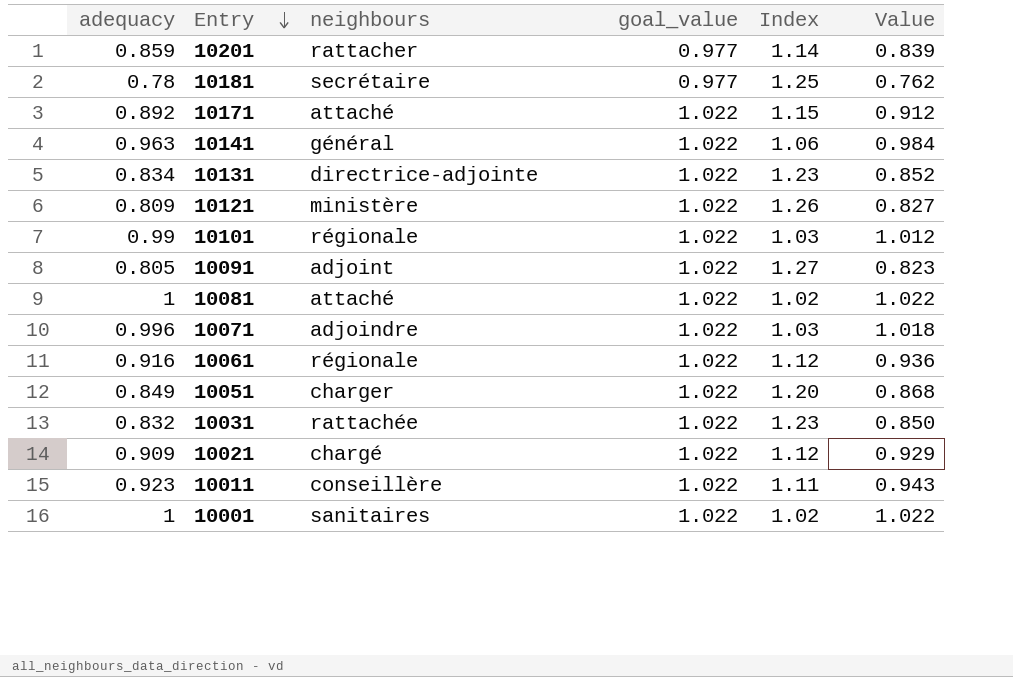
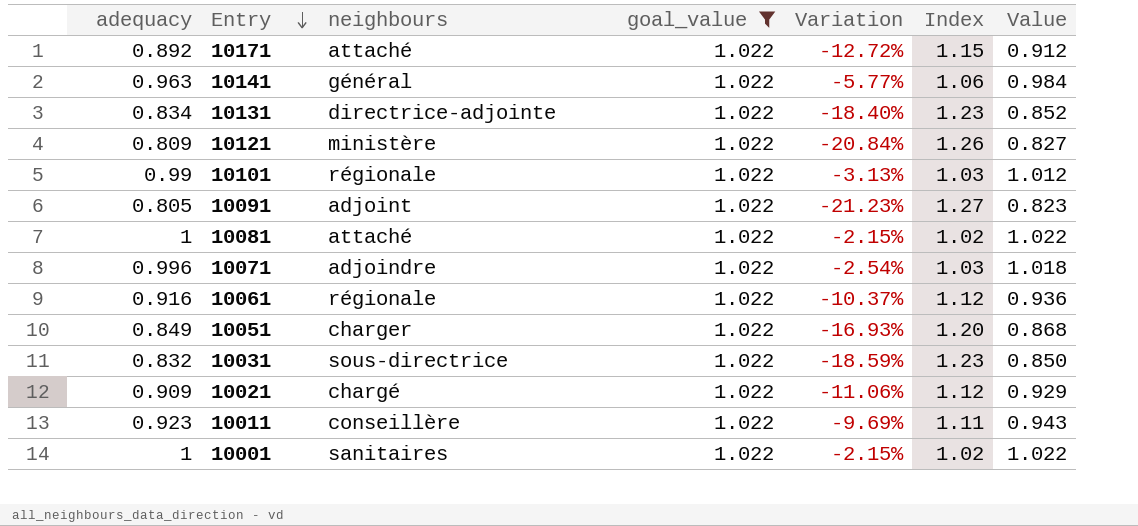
filter: none -> goal_value = 1.022
column Variation | formula: none -> ([adequacy] - [goal_value]) / [goal_value]
10031 | neighbours: rattachée -> sous-directrice

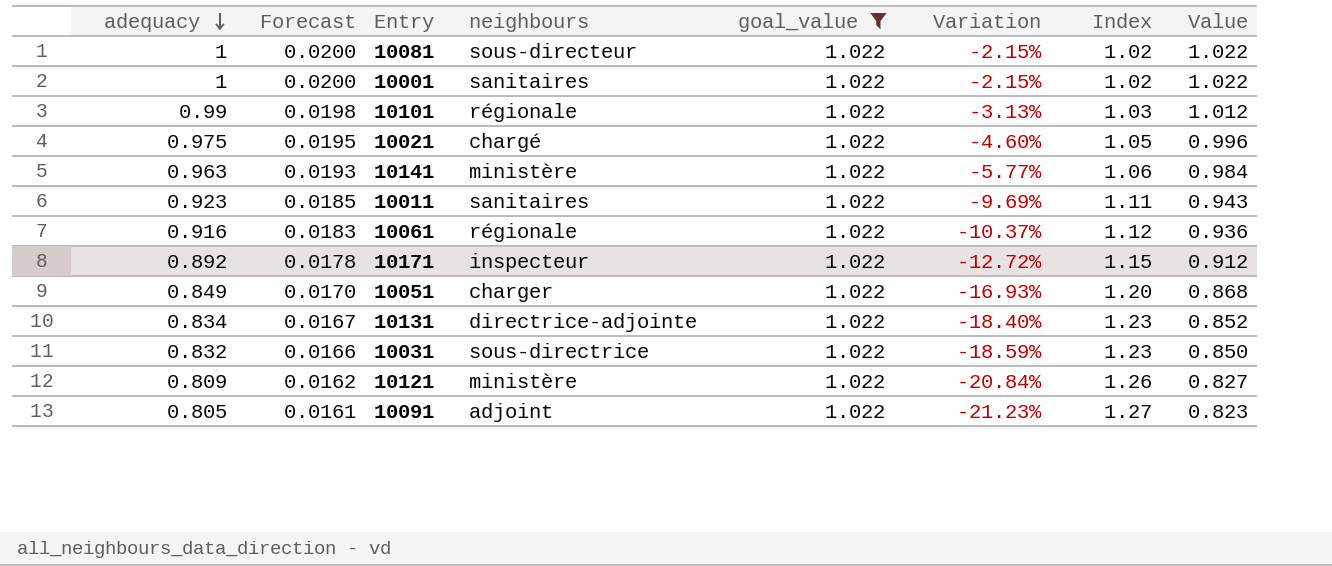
row order: Entry descending -> adequacy descending
column Forecast | formula: none -> [adequacy] * 0.02
row 10071: 0.996 | adjoindre | 1.022 | -2.54% | 1.03 | 1.018 -> none
10081 | neighbours: attaché -> sous-directeur
10021 | adequacy: 0.909 -> 0.975
10021 | Variation: -11.06% -> -4.60%
10021 | Index: 1.12 -> 1.05
10021 | Value: 0.929 -> 0.996
10141 | neighbours: général -> ministère
10011 | neighbours: conseillère -> sanitaires
10171 | neighbours: attaché -> inspecteur

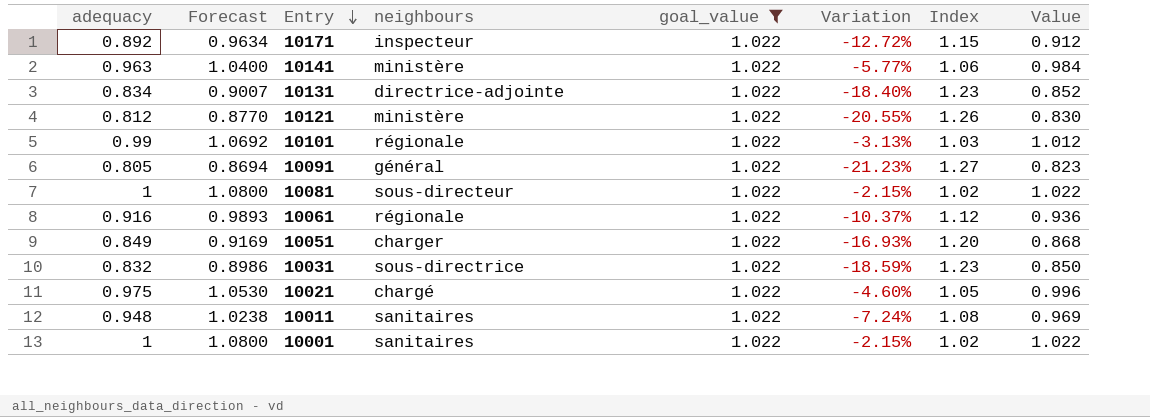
row order: adequacy descending -> Entry descending
column Forecast | formula: [adequacy] * 0.02 -> [adequacy] * 1.08
10121 | adequacy: 0.809 -> 0.812
10121 | Variation: -20.84% -> -20.55%
10121 | Value: 0.827 -> 0.830
10091 | neighbours: adjoint -> général
10011 | adequacy: 0.923 -> 0.948
10011 | Variation: -9.69% -> -7.24%
10011 | Index: 1.11 -> 1.08
10011 | Value: 0.943 -> 0.969

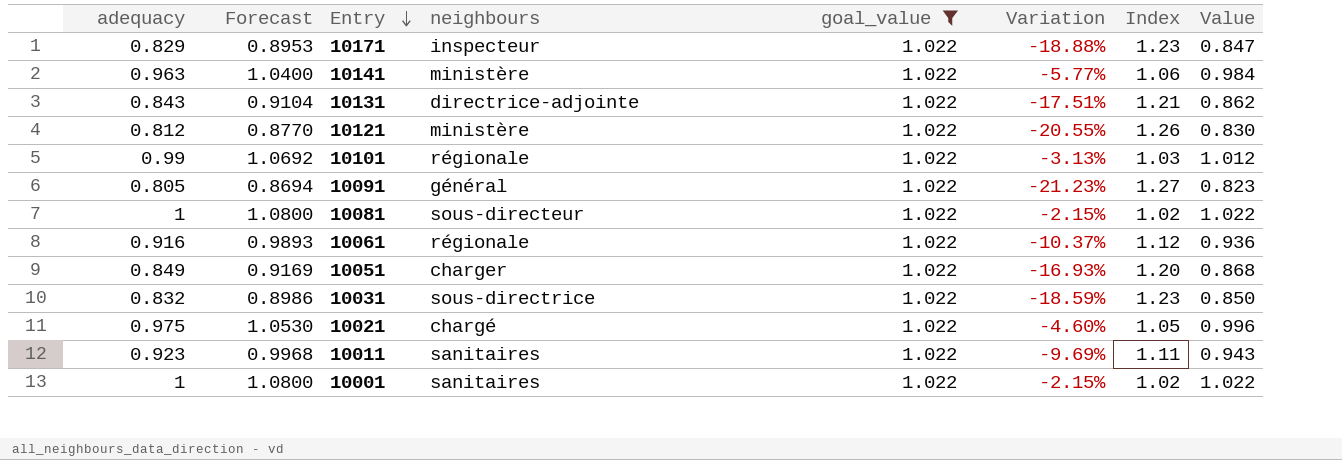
10171 | adequacy: 0.892 -> 0.829
10171 | Forecast: 0.9634 -> 0.8953
10171 | Variation: -12.72% -> -18.88%
10171 | Index: 1.15 -> 1.23
10171 | Value: 0.912 -> 0.847
10131 | adequacy: 0.834 -> 0.843
10131 | Forecast: 0.9007 -> 0.9104
10131 | Variation: -18.40% -> -17.51%
10131 | Index: 1.23 -> 1.21
10131 | Value: 0.852 -> 0.862
10011 | adequacy: 0.948 -> 0.923
10011 | Forecast: 1.0238 -> 0.9968
10011 | Variation: -7.24% -> -9.69%
10011 | Index: 1.08 -> 1.11
10011 | Value: 0.969 -> 0.943

